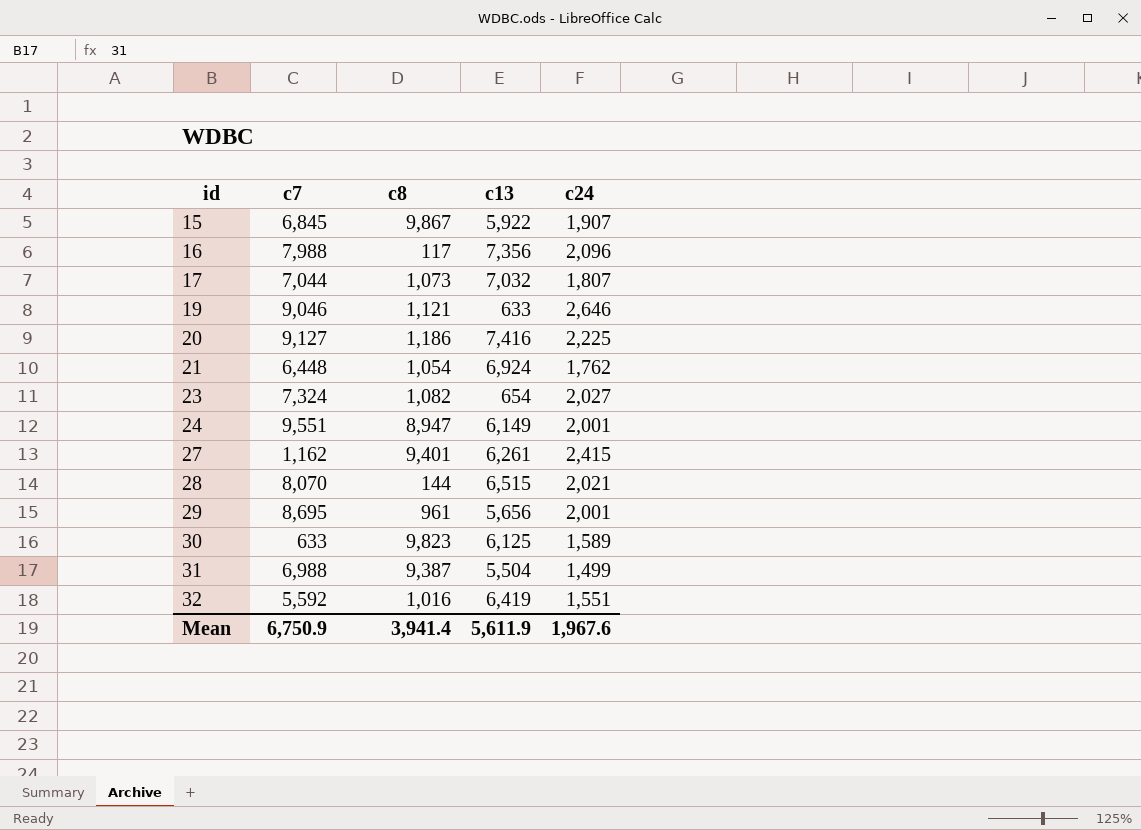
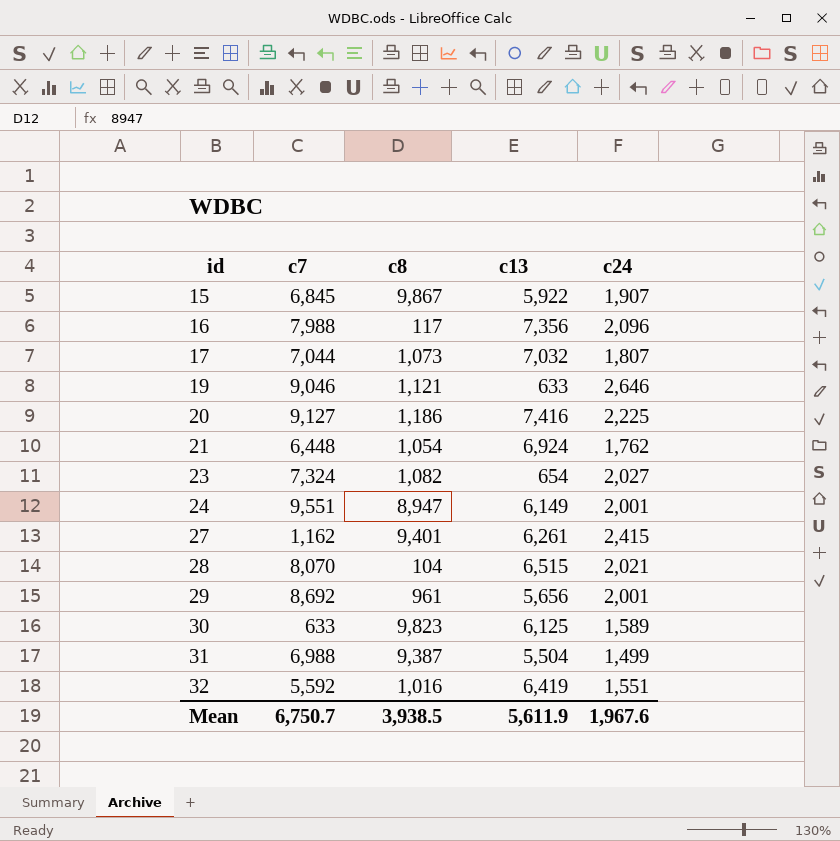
28 | c8: 144 -> 104
29 | c7: 8,695 -> 8,692
Mean | c7: 6,750.9 -> 6,750.7
Mean | c8: 3,941.4 -> 3,938.5

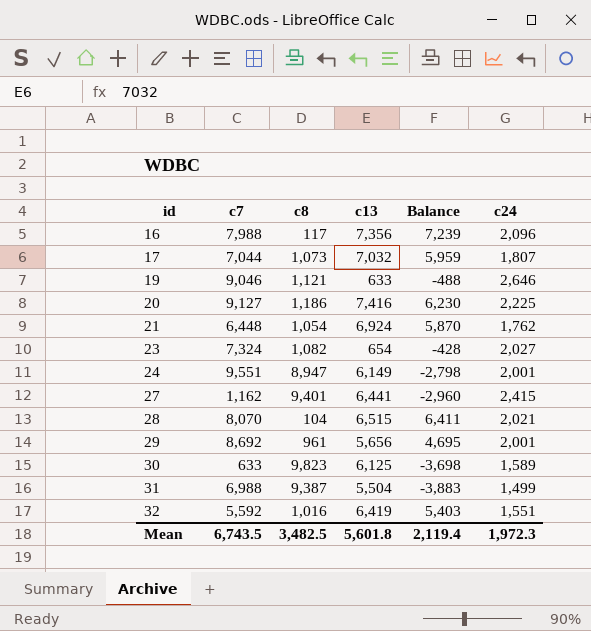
column Balance | formula: none -> [c13] - [c8]
row 15: 6,845 | 9,867 | 5,922 | 1,907 -> none
27 | c13: 6,261 -> 6,441
Mean | c7: 6,750.7 -> 6,743.5
Mean | c8: 3,938.5 -> 3,482.5
Mean | c13: 5,611.9 -> 5,601.8
Mean | c24: 1,967.6 -> 1,972.3

